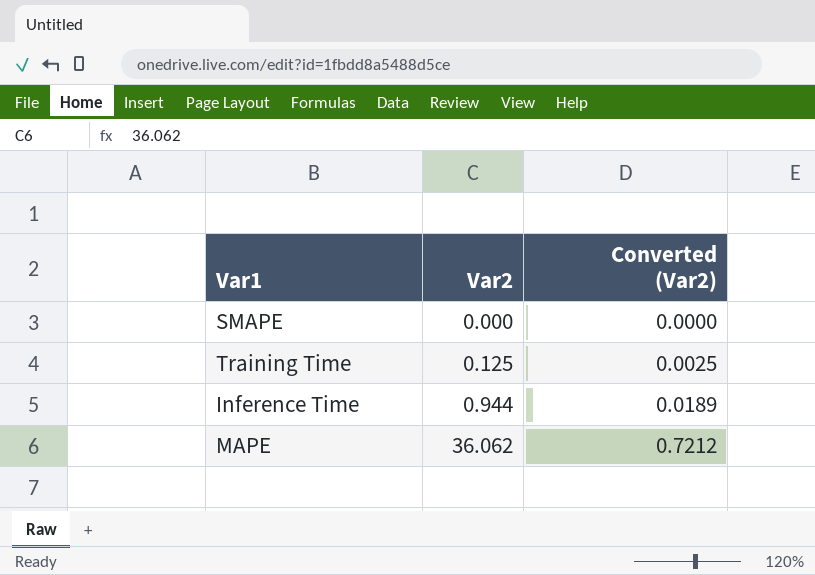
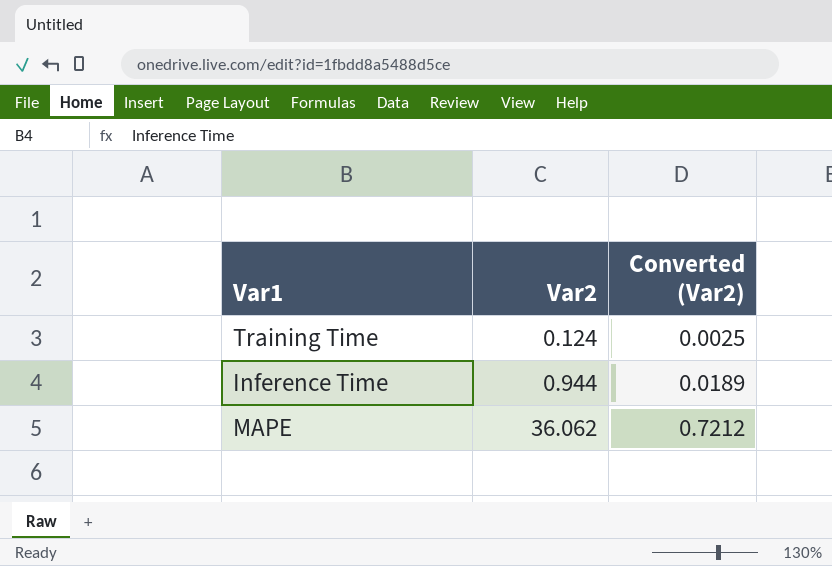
row SMAPE: 0.000 | 0.0000 -> none
Training Time | Var2: 0.125 -> 0.124

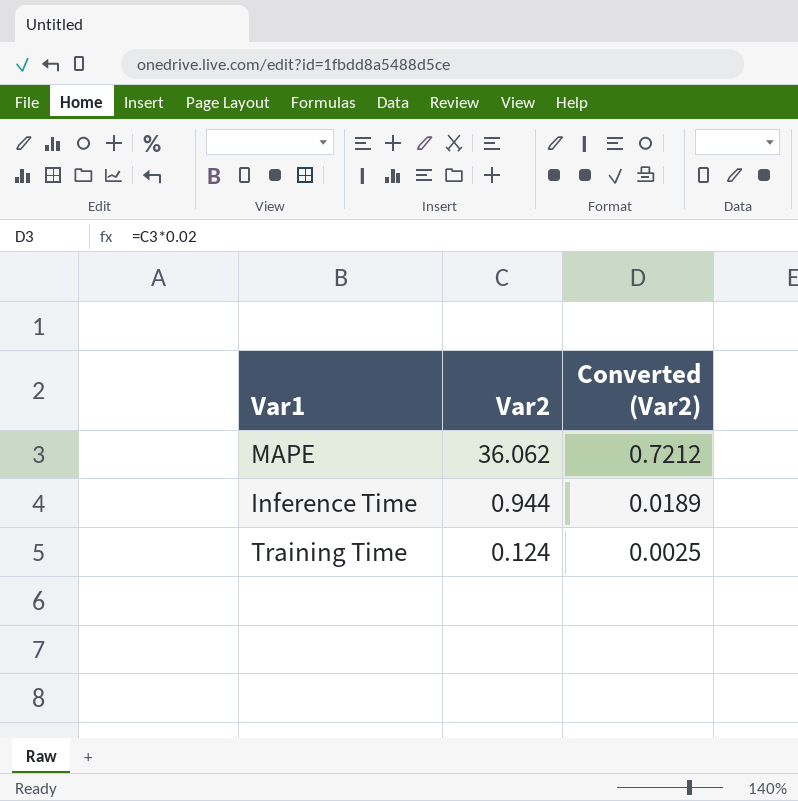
row order: Var2 ascending -> Var2 descending

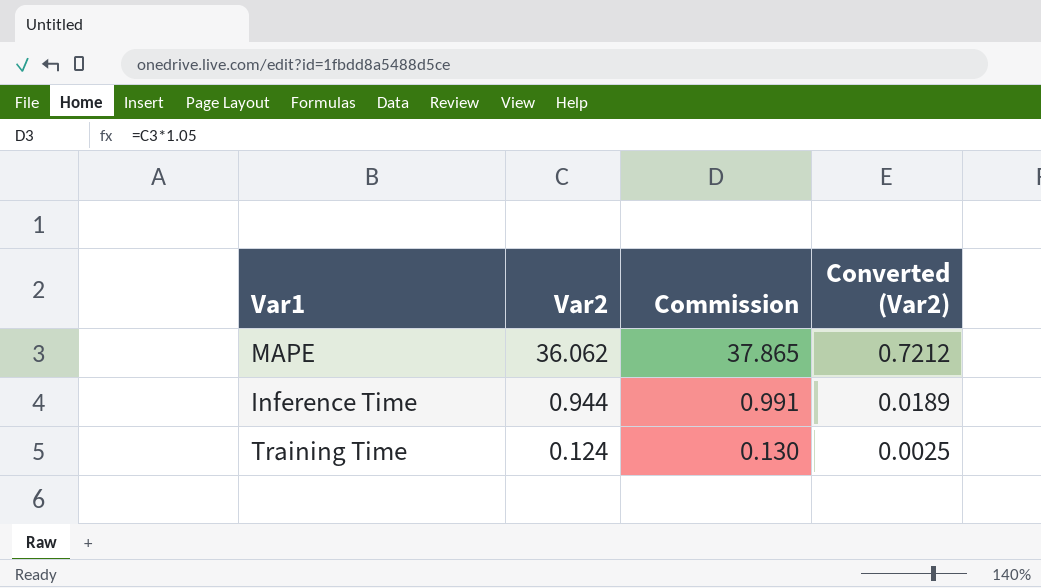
column Commission | formula: none -> [Var2] * 1.05

